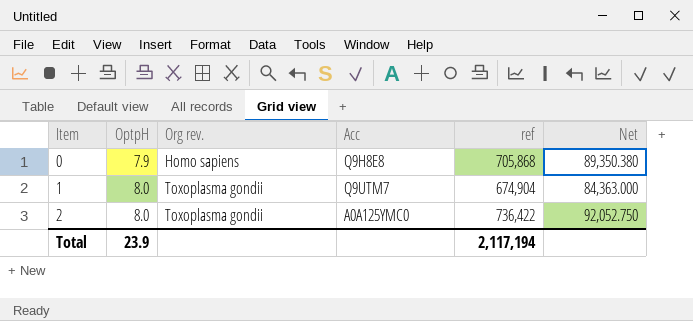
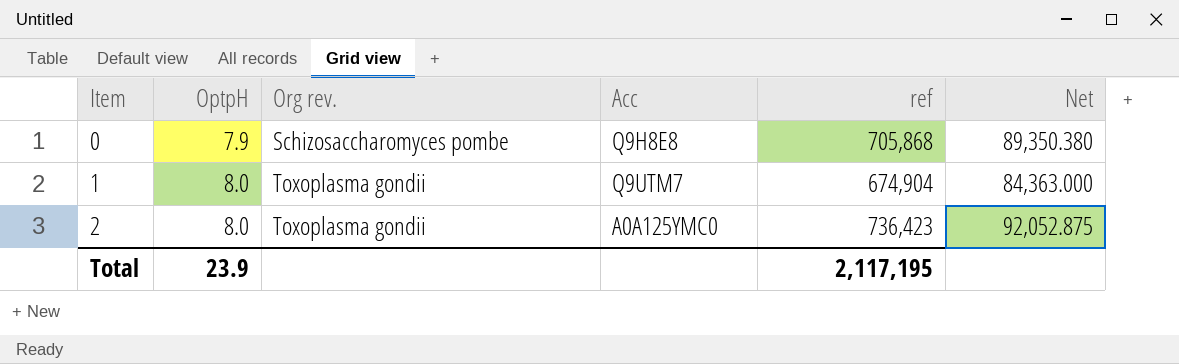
0 | Org rev.: Homo sapiens -> Schizosaccharomyces pombe
2 | ref: 736,422 -> 736,423
2 | Net: 92,052.750 -> 92,052.875
Total | ref: 2,117,194 -> 2,117,195

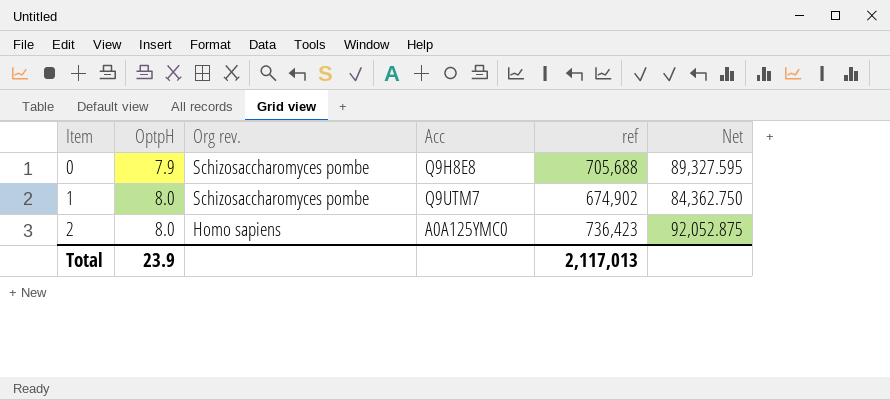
0 | ref: 705,868 -> 705,688
0 | Net: 89,350.380 -> 89,327.595
1 | Org rev.: Toxoplasma gondii -> Schizosaccharomyces pombe
1 | ref: 674,904 -> 674,902
1 | Net: 84,363.000 -> 84,362.750
2 | Org rev.: Toxoplasma gondii -> Homo sapiens
Total | ref: 2,117,195 -> 2,117,013

